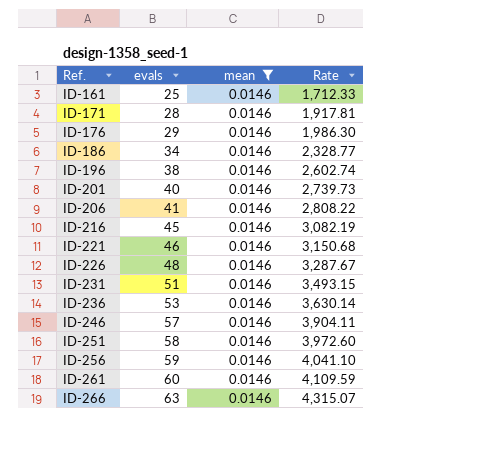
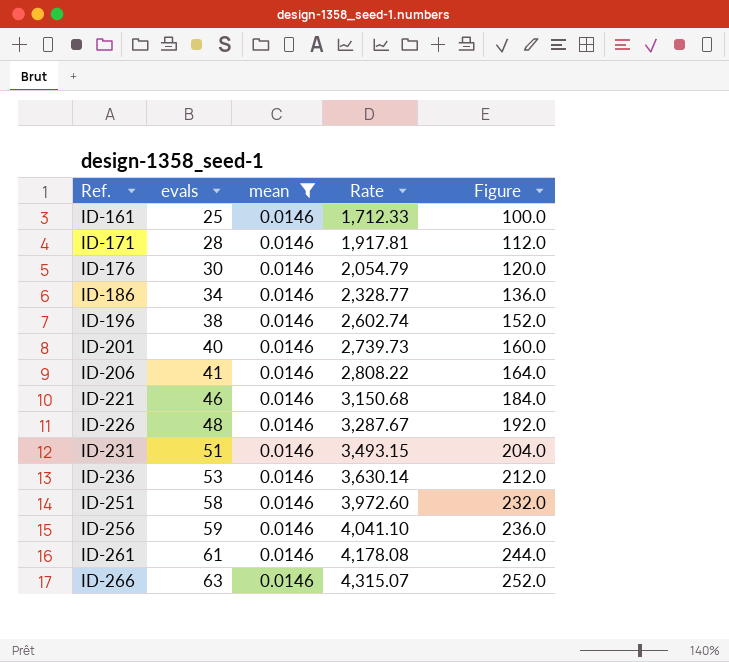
column Figure | formula: none -> [evals] * 4
row ID-216: 45 | 0.0146 | 3,082.19 -> none
row ID-246: 57 | 0.0146 | 3,904.11 -> none
ID-176 | evals: 29 -> 30
ID-176 | Rate: 1,986.30 -> 2,054.79
ID-261 | evals: 60 -> 61
ID-261 | Rate: 4,109.59 -> 4,178.08

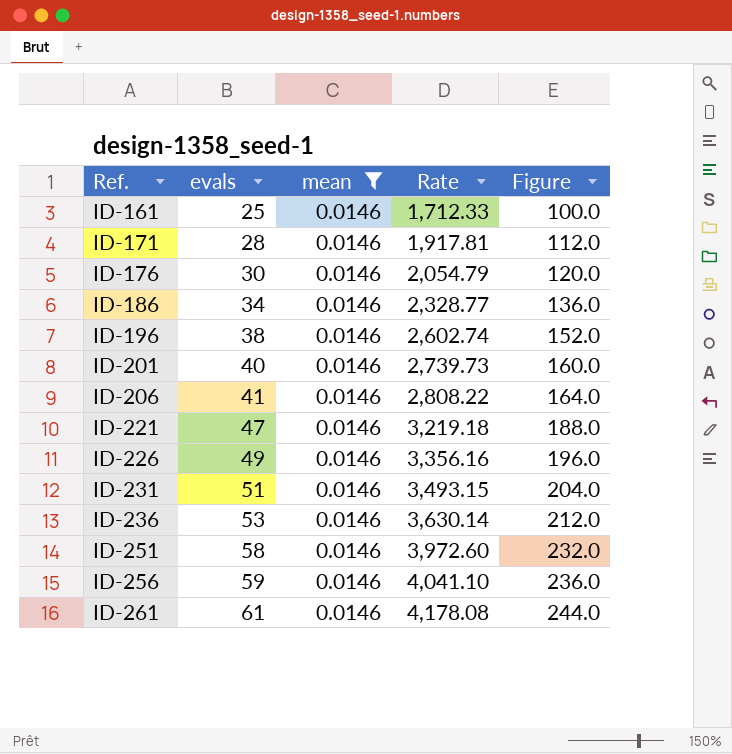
row ID-266: 63 | 0.0146 | 4,315.07 | 252.0 -> none
ID-221 | evals: 46 -> 47
ID-221 | Rate: 3,150.68 -> 3,219.18
ID-221 | Figure: 184.0 -> 188.0
ID-226 | evals: 48 -> 49
ID-226 | Rate: 3,287.67 -> 3,356.16
ID-226 | Figure: 192.0 -> 196.0

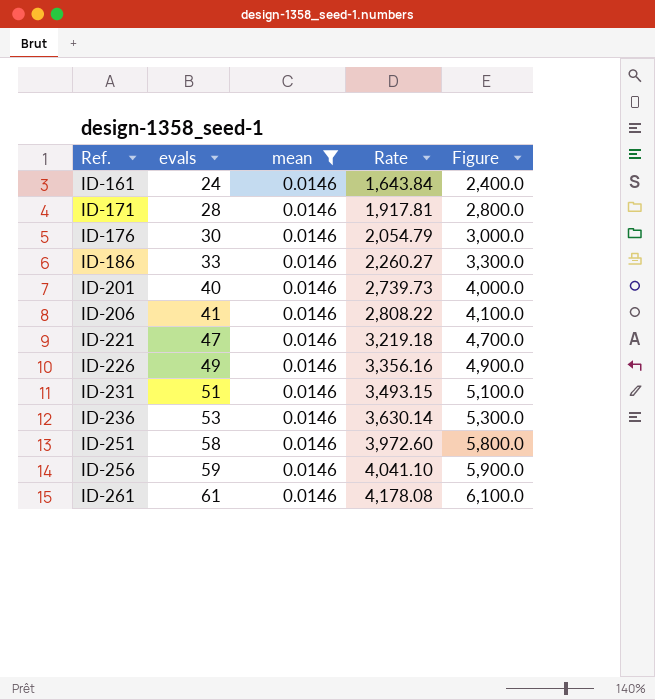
column Figure | formula: [evals] * 4 -> [evals] * 100
row ID-196: 38 | 0.0146 | 2,602.74 | 152.0 -> none
ID-161 | evals: 25 -> 24
ID-161 | Rate: 1,712.33 -> 1,643.84
ID-186 | evals: 34 -> 33
ID-186 | Rate: 2,328.77 -> 2,260.27

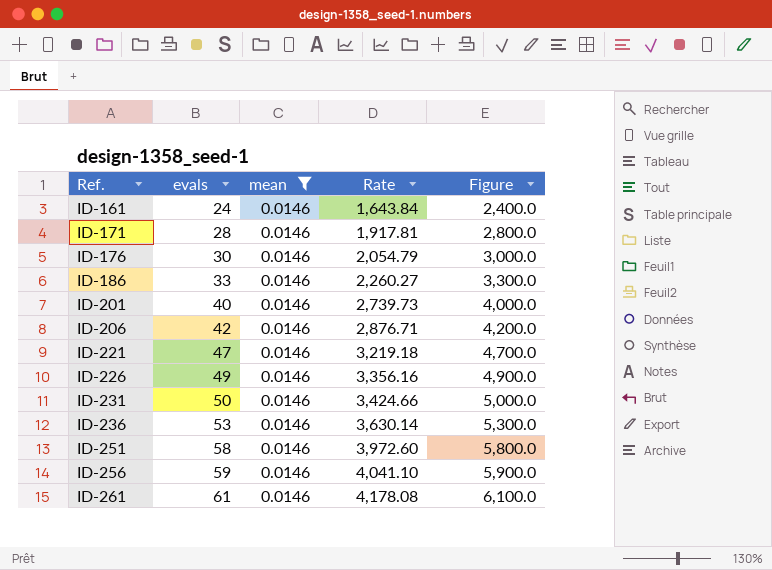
ID-206 | evals: 41 -> 42
ID-206 | Rate: 2,808.22 -> 2,876.71
ID-206 | Figure: 4,100.0 -> 4,200.0
ID-231 | evals: 51 -> 50
ID-231 | Rate: 3,493.15 -> 3,424.66
ID-231 | Figure: 5,100.0 -> 5,000.0

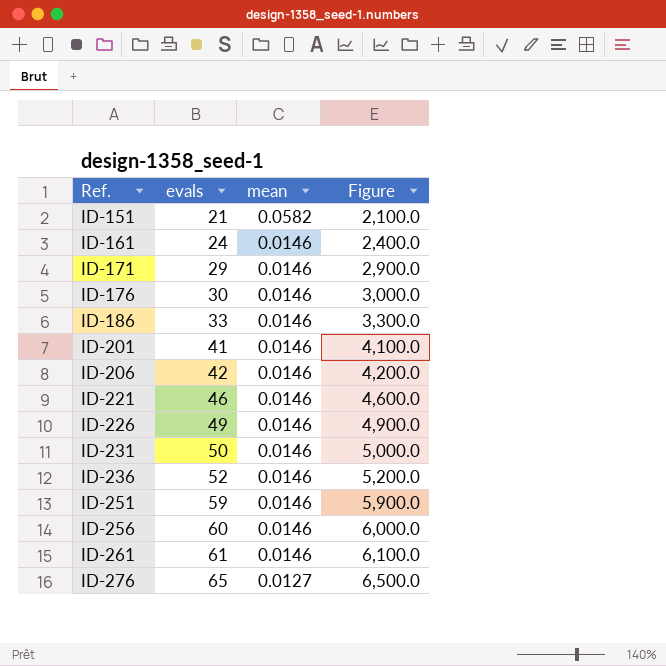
filter: mean = 0.0146 -> none
column Rate | formula: [evals] / [mean] -> none
ID-171 | evals: 28 -> 29
ID-171 | Figure: 2,800.0 -> 2,900.0
ID-201 | evals: 40 -> 41
ID-201 | Figure: 4,000.0 -> 4,100.0
ID-221 | evals: 47 -> 46
ID-221 | Figure: 4,700.0 -> 4,600.0
ID-236 | evals: 53 -> 52
ID-236 | Figure: 5,300.0 -> 5,200.0
ID-251 | evals: 58 -> 59
ID-251 | Figure: 5,800.0 -> 5,900.0
ID-256 | evals: 59 -> 60
ID-256 | Figure: 5,900.0 -> 6,000.0

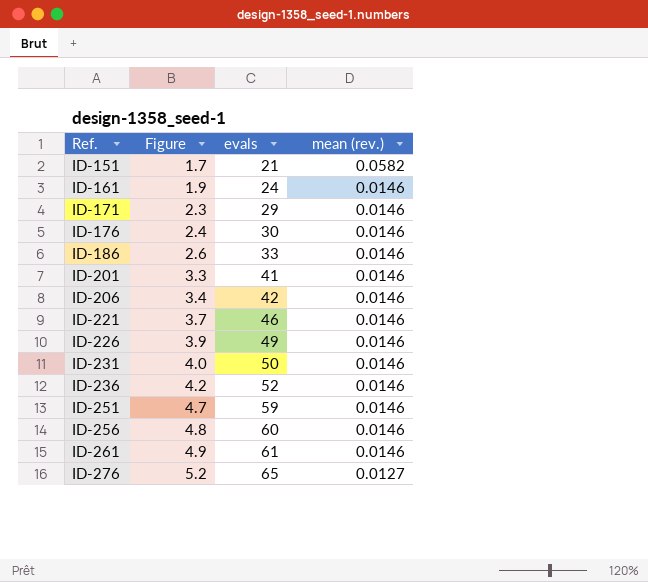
column Figure | formula: [evals] * 100 -> [evals] * 0.08
column Figure | position: 4 -> 2
column name: mean -> mean (rev.)

